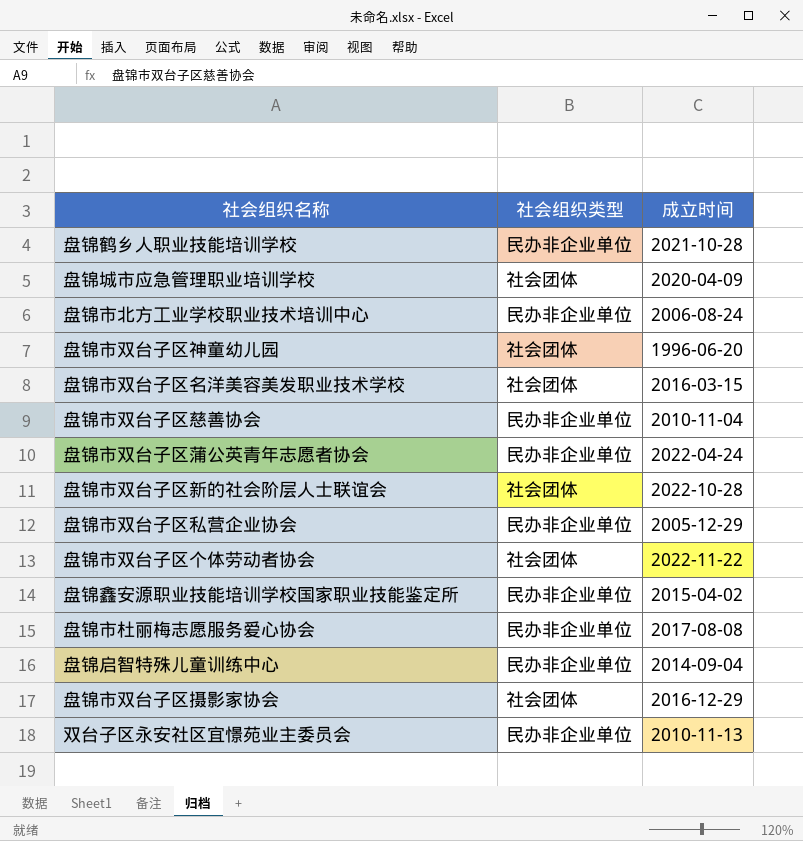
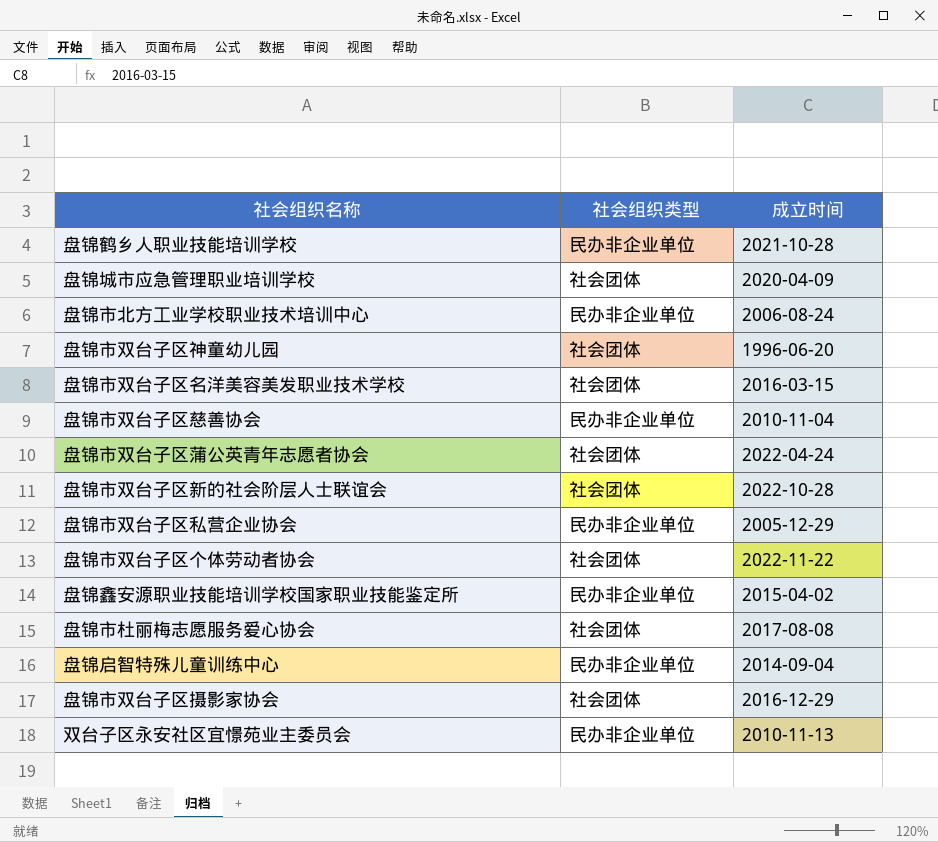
盘锦市双台子区蒲公英青年志愿者协会 | 社会组织类型: 民办非企业单位 -> 社会团体
盘锦市杜丽梅志愿服务爱心协会 | 社会组织类型: 民办非企业单位 -> 社会团体

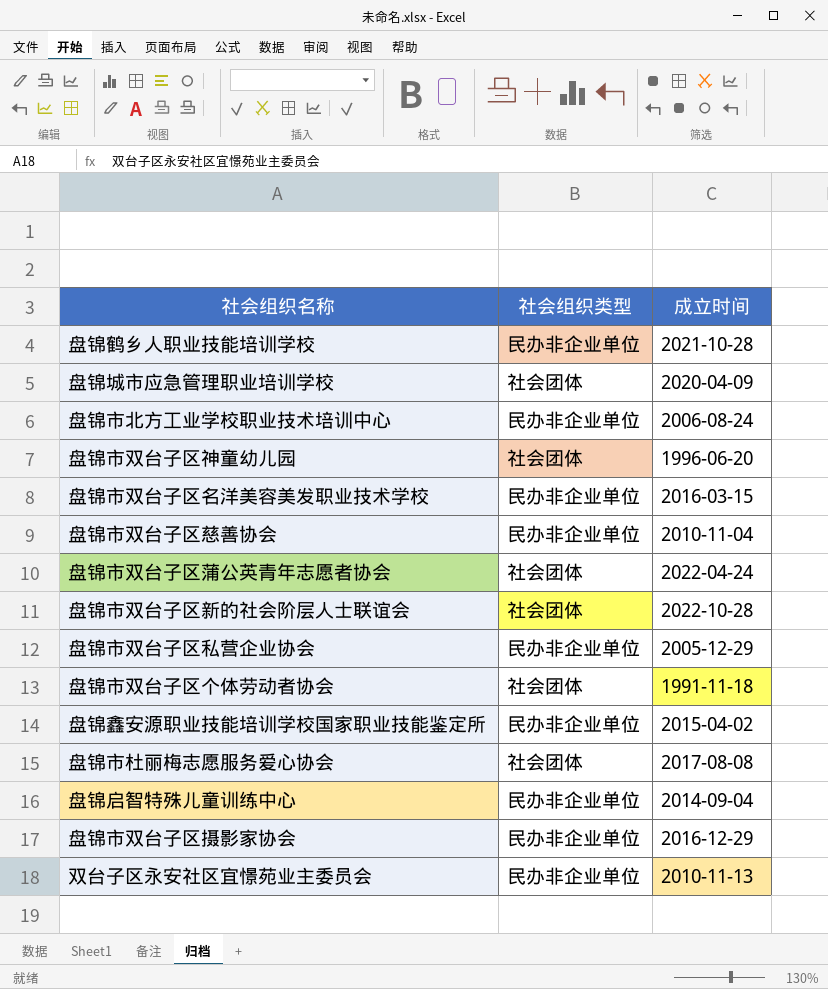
盘锦市双台子区名洋美容美发职业技术学校 | 社会组织类型: 社会团体 -> 民办非企业单位
盘锦市双台子区个体劳动者协会 | 成立时间: 2022-11-22 -> 1991-11-18
盘锦市双台子区摄影家协会 | 社会组织类型: 社会团体 -> 民办非企业单位

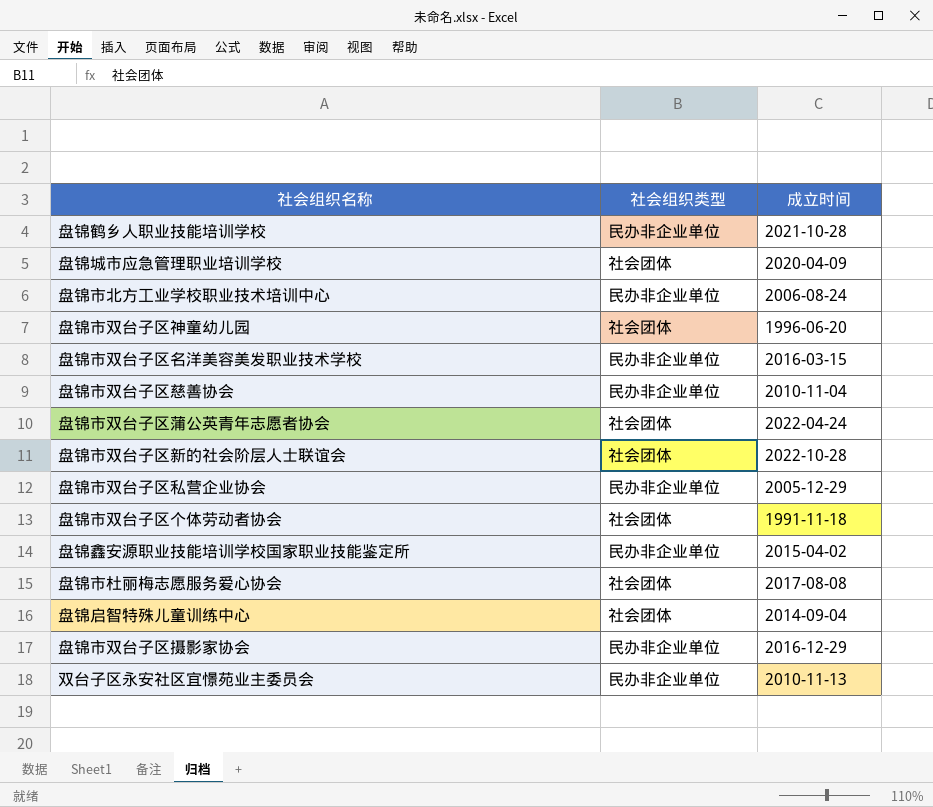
盘锦启智特殊儿童训练中心 | 社会组织类型: 民办非企业单位 -> 社会团体

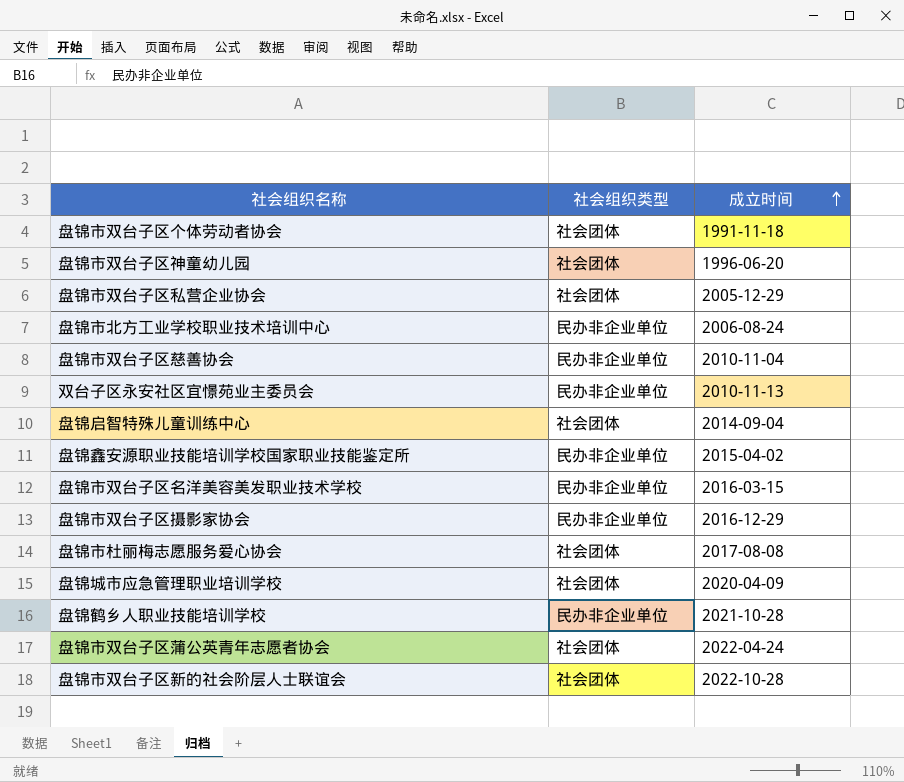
row order: none -> 成立时间 ascending
盘锦市双台子区私营企业协会 | 社会组织类型: 民办非企业单位 -> 社会团体

